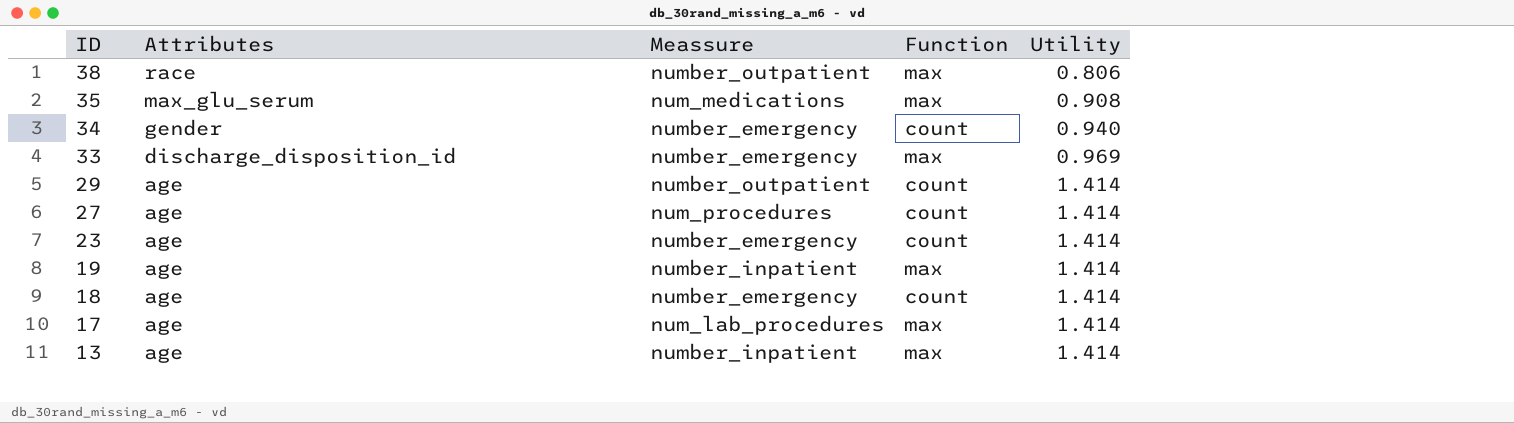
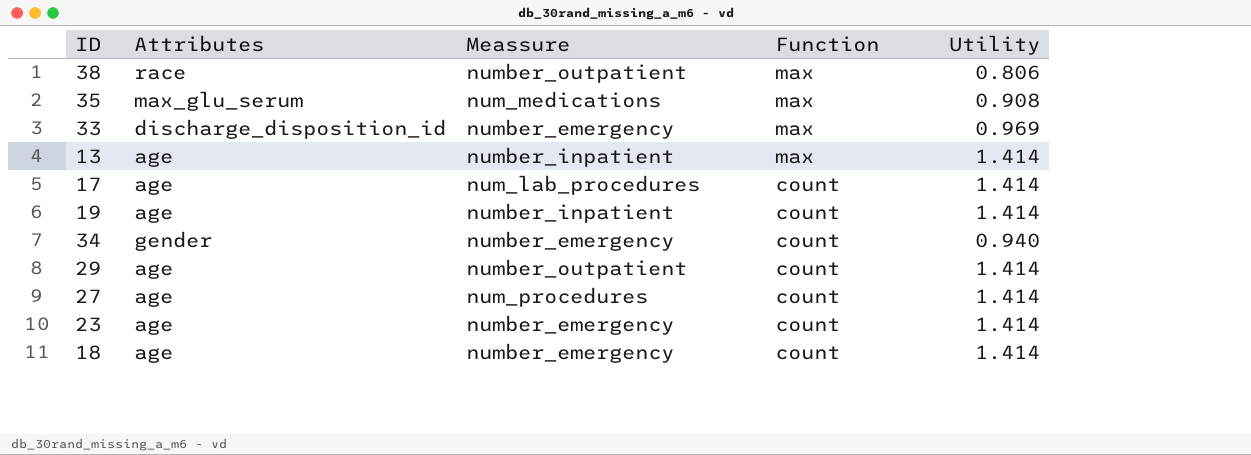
row order: ID descending -> Function descending
17 | Function: max -> count
19 | Function: max -> count

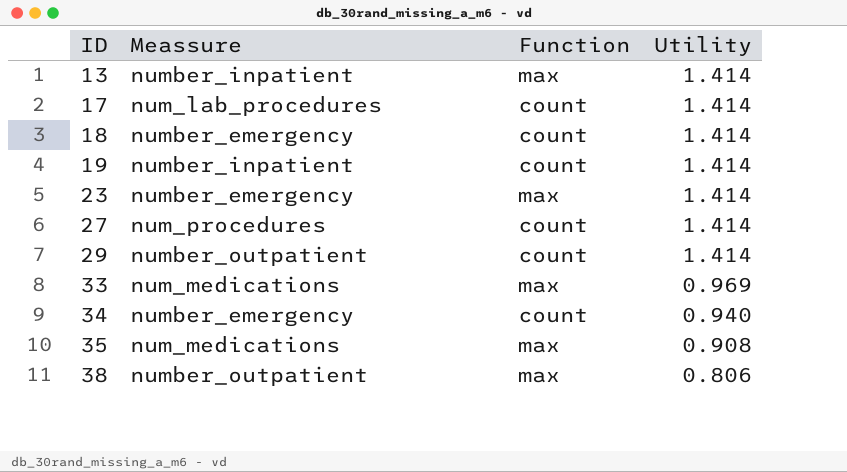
row order: Function descending -> ID ascending
column Attributes | position: 2 -> none
23 | Function: count -> max
33 | Meassure: number_emergency -> num_medications

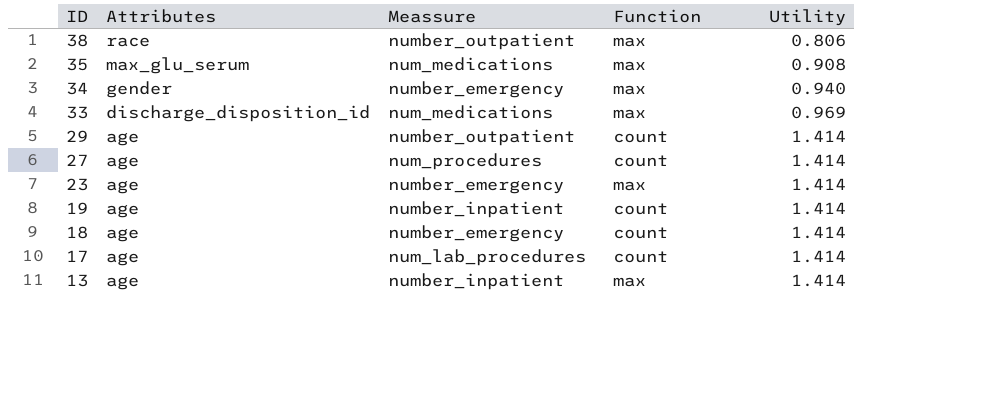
row order: ID ascending -> ID descending
column Attributes | position: none -> 2
34 | Function: count -> max

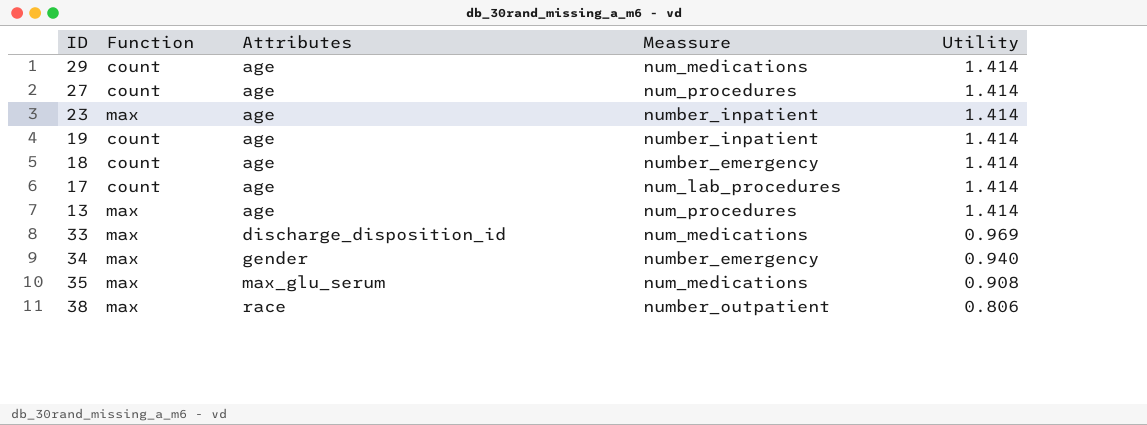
row order: ID descending -> Attributes ascending
column Function | position: 4 -> 2
29 | Meassure: number_outpatient -> num_medications
23 | Meassure: number_emergency -> number_inpatient
13 | Meassure: number_inpatient -> num_procedures

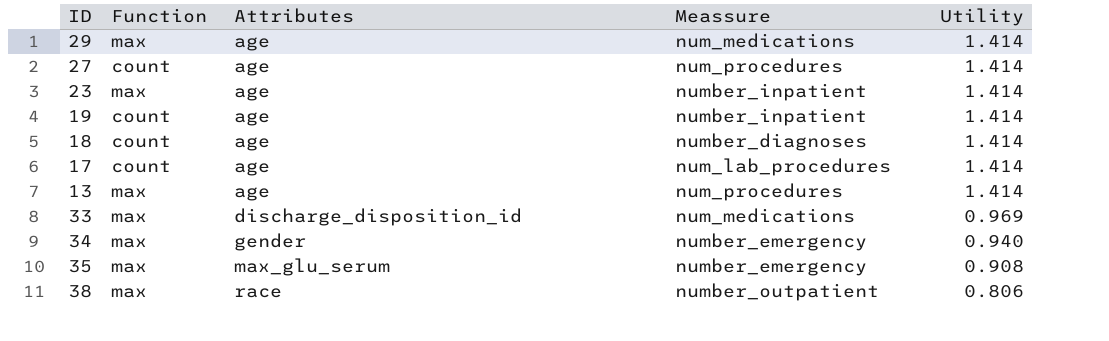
29 | Function: count -> max
18 | Meassure: number_emergency -> number_diagnoses
35 | Meassure: num_medications -> number_emergency

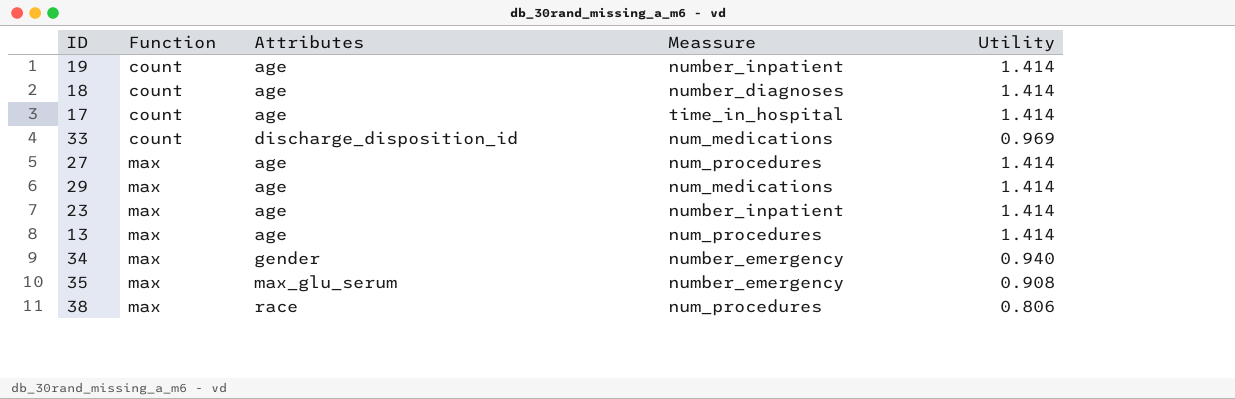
row order: Attributes ascending -> Function ascending
17 | Meassure: num_lab_procedures -> time_in_hospital
33 | Function: max -> count
27 | Function: count -> max
38 | Meassure: number_outpatient -> num_procedures

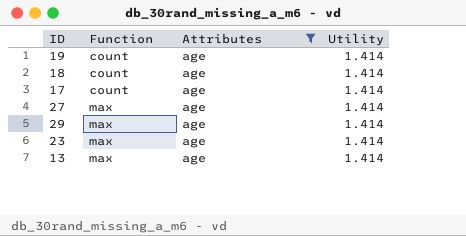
filter: none -> Attributes = age
column Meassure | position: 4 -> none

